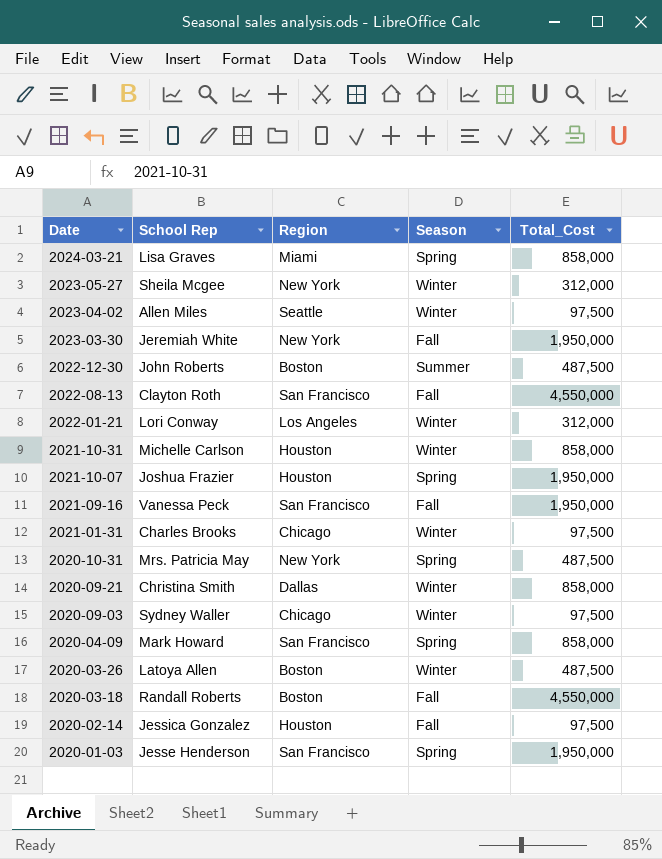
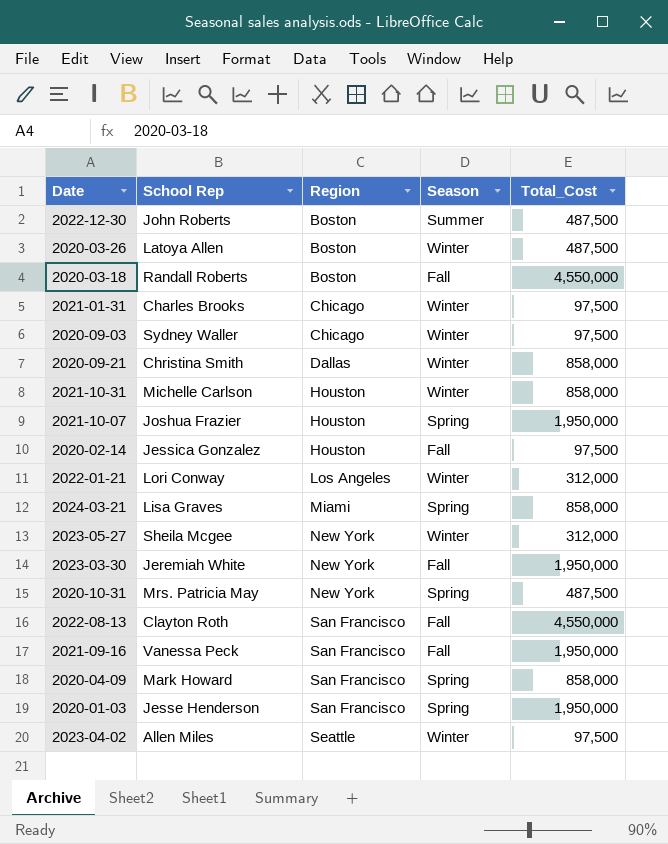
row order: Date descending -> Region ascending

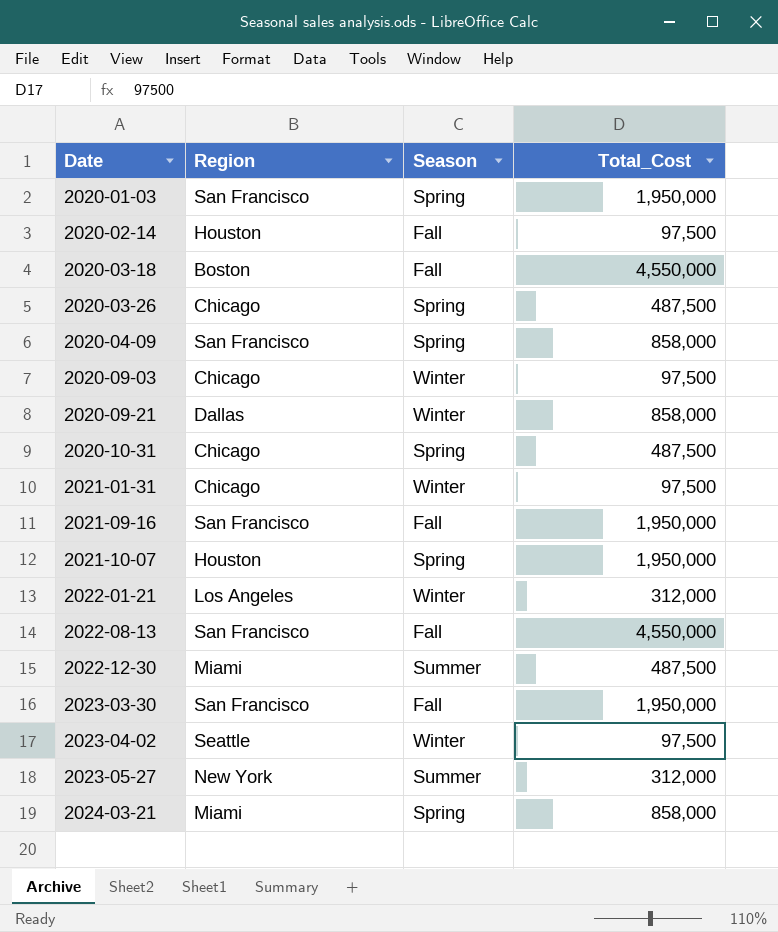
row order: Region ascending -> Date ascending
column School Rep | position: 2 -> none
row 2021-10-31: Michelle Carlson | Houston | Winter | 858,000 -> none
2020-03-26 | Region: Boston -> Chicago
2020-03-26 | Season: Winter -> Spring
2020-10-31 | Region: New York -> Chicago
2022-12-30 | Region: Boston -> Miami
2023-03-30 | Region: New York -> San Francisco
2023-05-27 | Season: Winter -> Summer

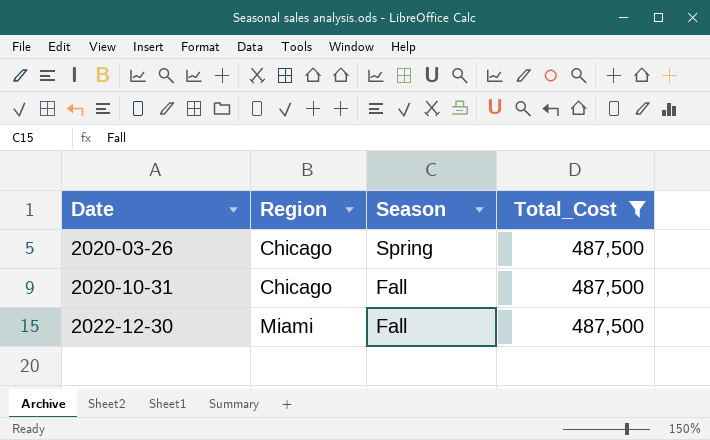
filter: none -> Total_Cost = 487,500
2020-10-31 | Season: Spring -> Fall
2022-12-30 | Season: Summer -> Fall

